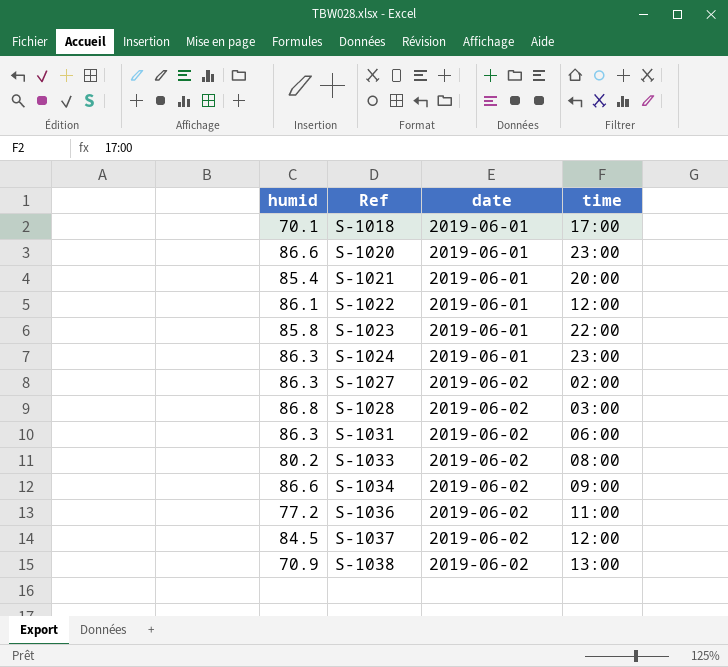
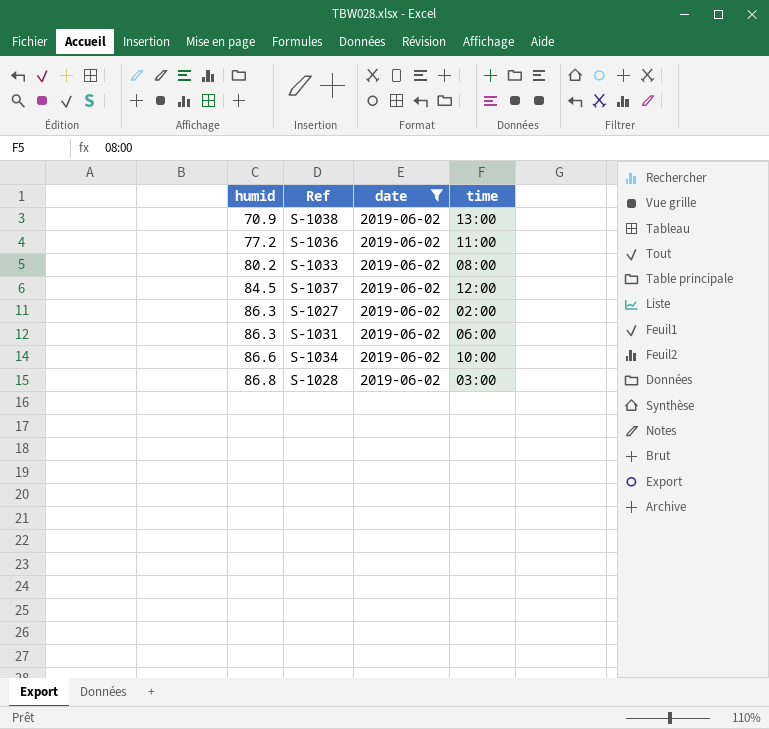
filter: none -> date = 2019-06-02
row order: Ref ascending -> humid ascending
S-1034 | time: 09:00 -> 10:00

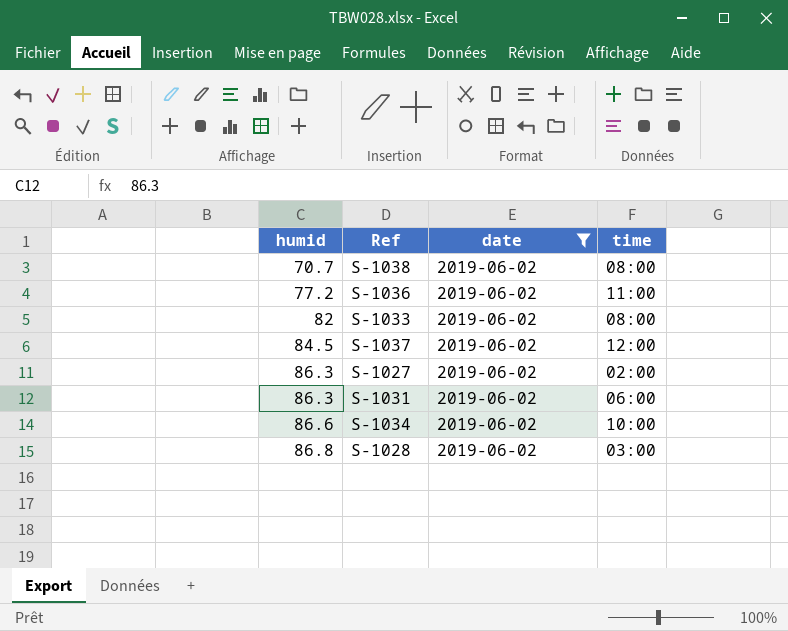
S-1038 | humid: 70.9 -> 70.7
S-1038 | time: 13:00 -> 08:00
S-1033 | humid: 80.2 -> 82

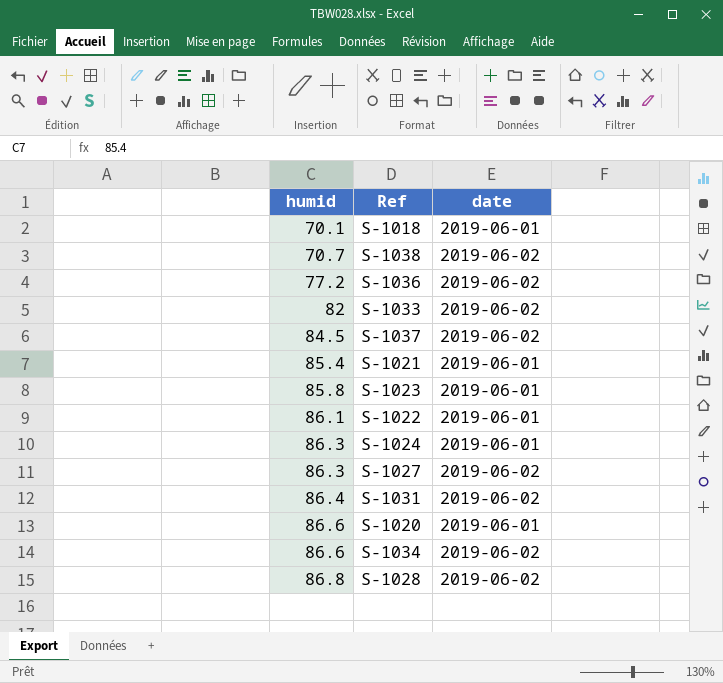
filter: date = 2019-06-02 -> none
column time | position: 4 -> none
S-1031 | humid: 86.3 -> 86.4

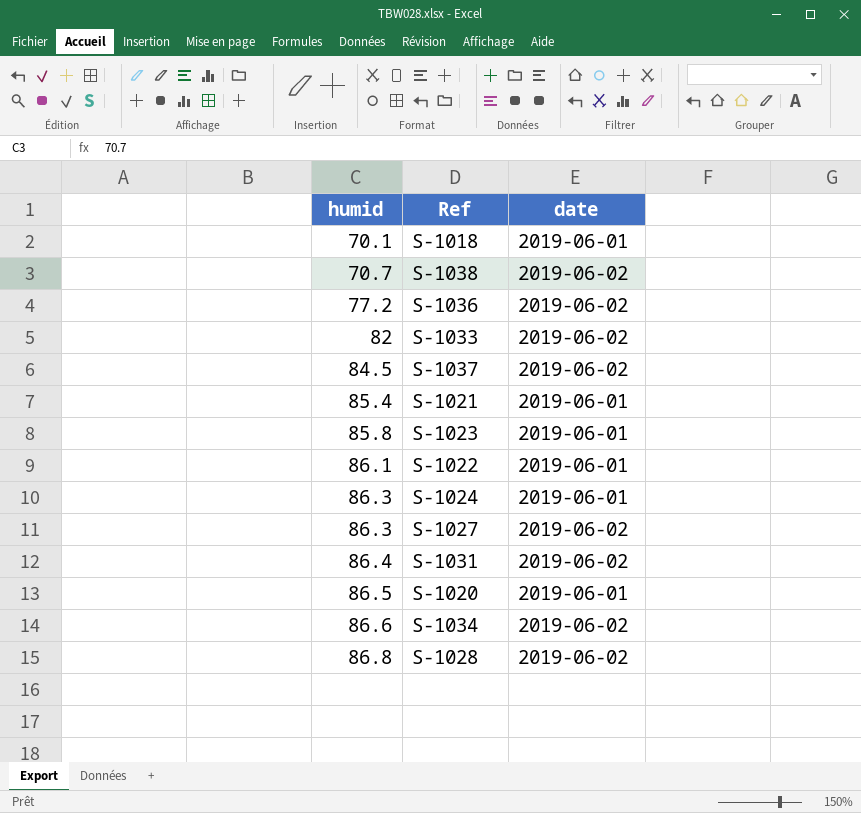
S-1020 | humid: 86.6 -> 86.5

